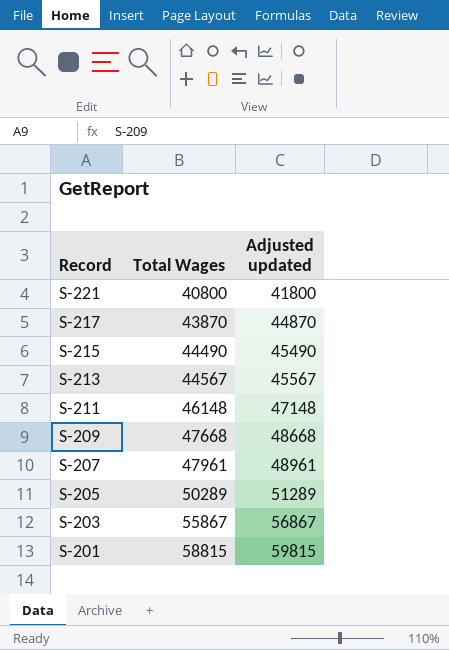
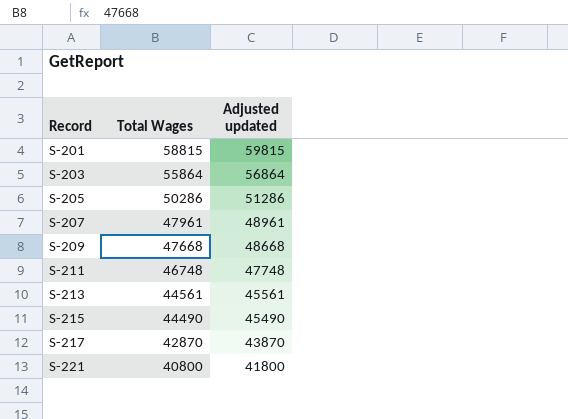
row order: Record descending -> Record ascending
S-203 | Total Wages: 55867 -> 55864
S-203 | Adjusted updated: 56867 -> 56864
S-205 | Total Wages: 50289 -> 50286
S-205 | Adjusted updated: 51289 -> 51286
S-211 | Total Wages: 46148 -> 46748
S-211 | Adjusted updated: 47148 -> 47748
S-213 | Total Wages: 44567 -> 44561
S-213 | Adjusted updated: 45567 -> 45561
S-217 | Total Wages: 43870 -> 42870
S-217 | Adjusted updated: 44870 -> 43870

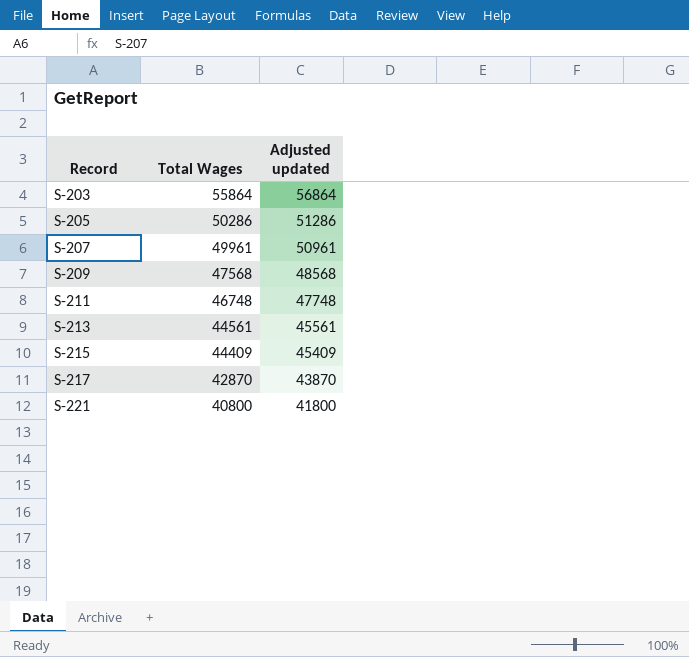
row S-201: 58815 | 59815 -> none
S-207 | Total Wages: 47961 -> 49961
S-207 | Adjusted updated: 48961 -> 50961
S-209 | Total Wages: 47668 -> 47568
S-209 | Adjusted updated: 48668 -> 48568
S-215 | Total Wages: 44490 -> 44409
S-215 | Adjusted updated: 45490 -> 45409

